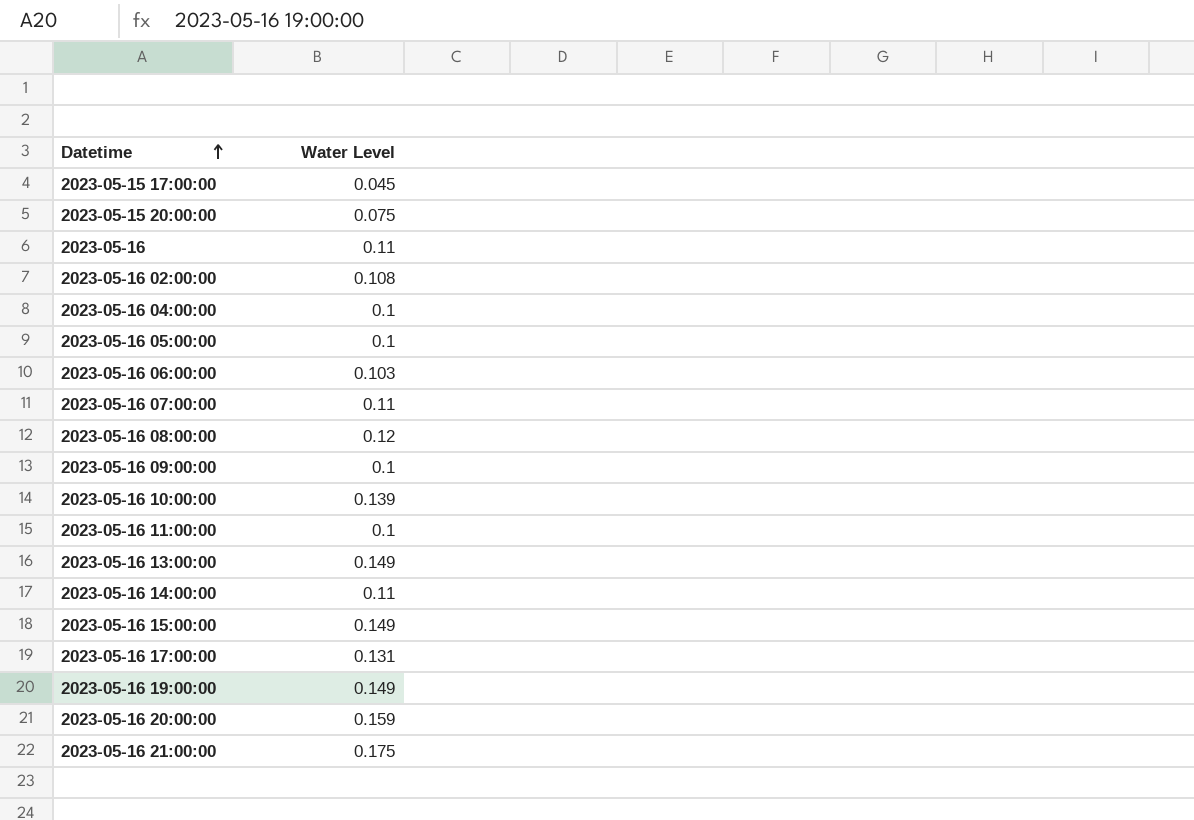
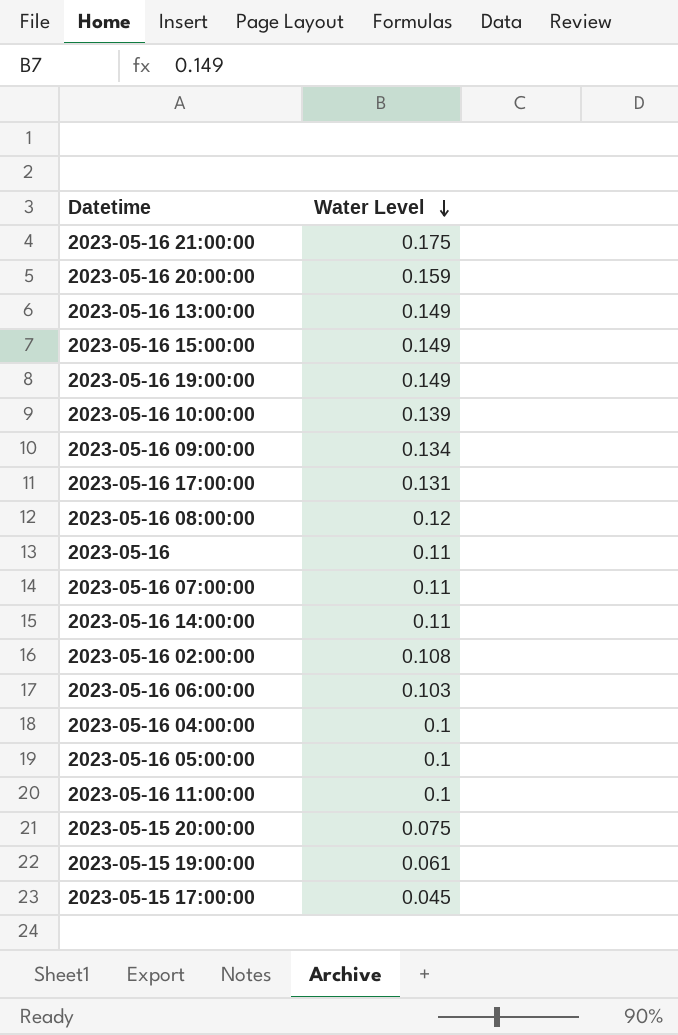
row order: Datetime ascending -> Water Level descending
2023-05-16 09:00:00 | Water Level: 0.1 -> 0.134
row 2023-05-15 19:00:00: none -> 0.061

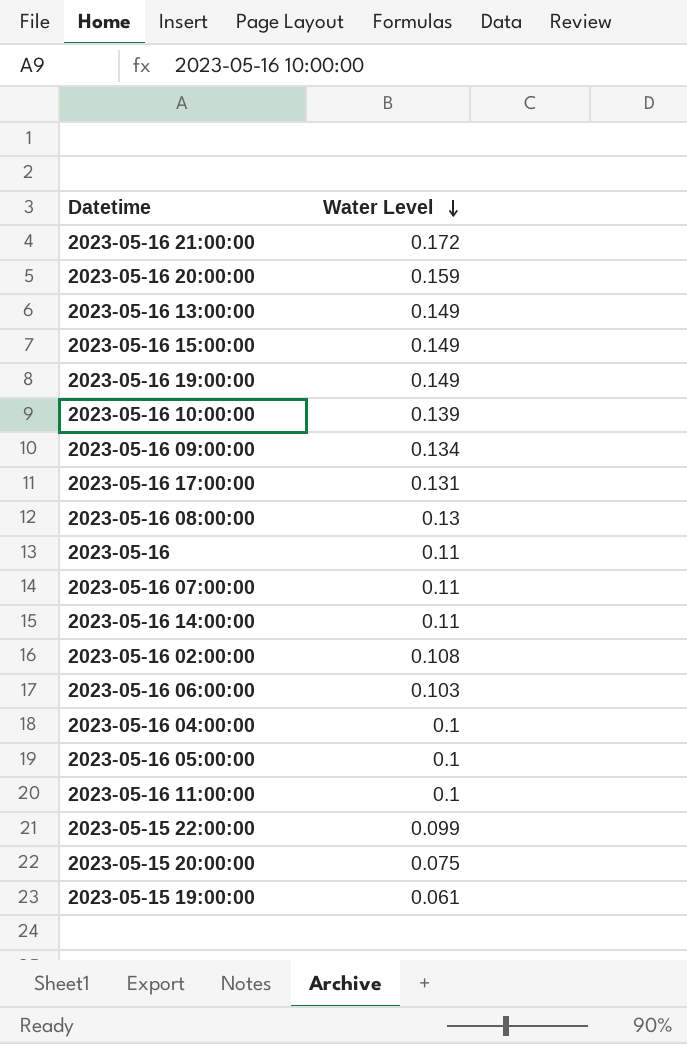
row 2023-05-15 17:00:00: 0.045 -> none
2023-05-16 21:00:00 | Water Level: 0.175 -> 0.172
2023-05-16 08:00:00 | Water Level: 0.12 -> 0.13
row 2023-05-15 22:00:00: none -> 0.099

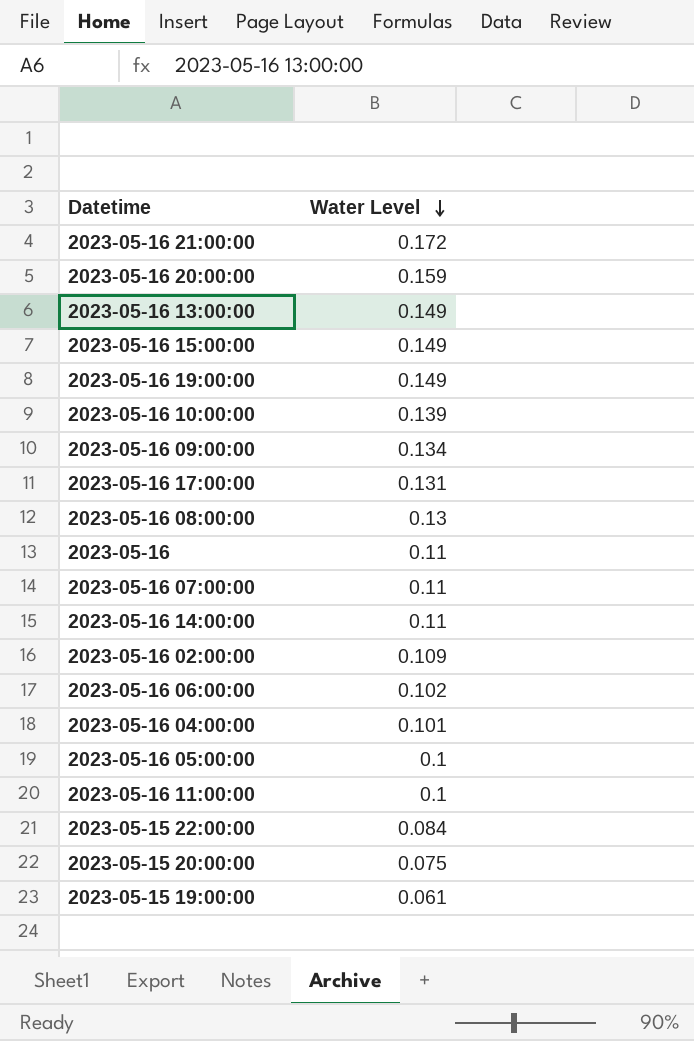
2023-05-16 02:00:00 | Water Level: 0.108 -> 0.109
2023-05-16 06:00:00 | Water Level: 0.103 -> 0.102
2023-05-16 04:00:00 | Water Level: 0.1 -> 0.101
2023-05-15 22:00:00 | Water Level: 0.099 -> 0.084

